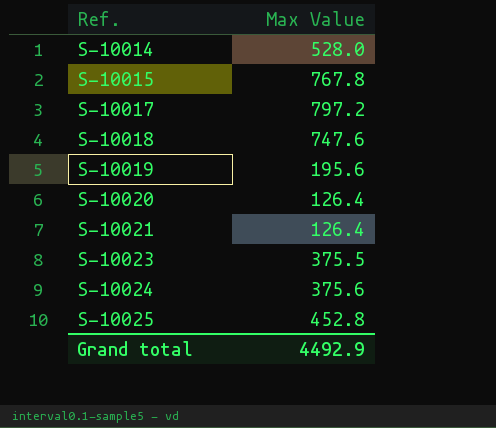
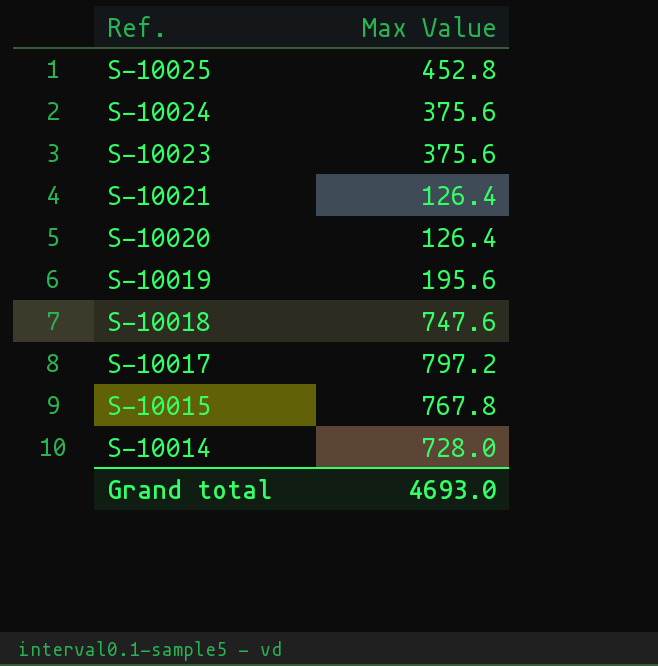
row order: Ref. ascending -> Ref. descending
S-10023 | Max Value: 375.5 -> 375.6
S-10014 | Max Value: 528.0 -> 728.0
Grand total | Max Value: 4492.9 -> 4693.0

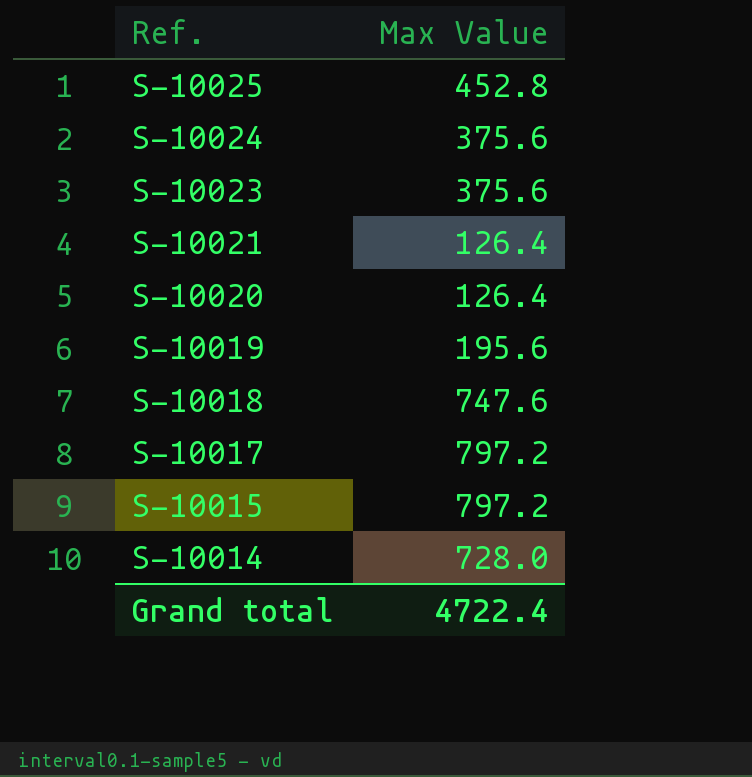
S-10015 | Max Value: 767.8 -> 797.2
Grand total | Max Value: 4693.0 -> 4722.4

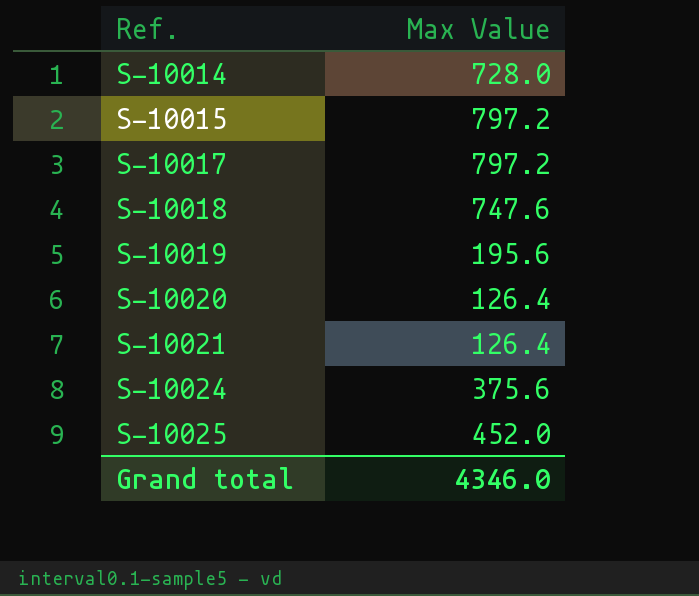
row order: Ref. descending -> Ref. ascending
row S-10023: 375.6 -> none
S-10025 | Max Value: 452.8 -> 452.0
Grand total | Max Value: 4722.4 -> 4346.0

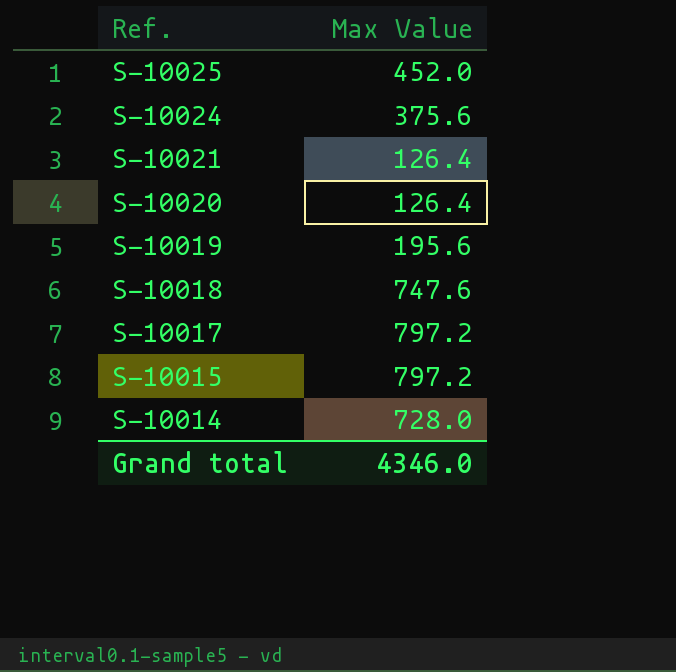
row order: Ref. ascending -> Ref. descending

